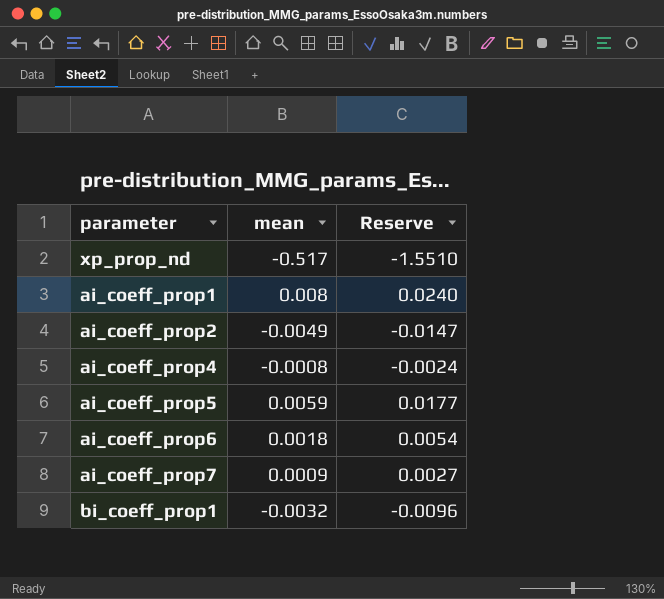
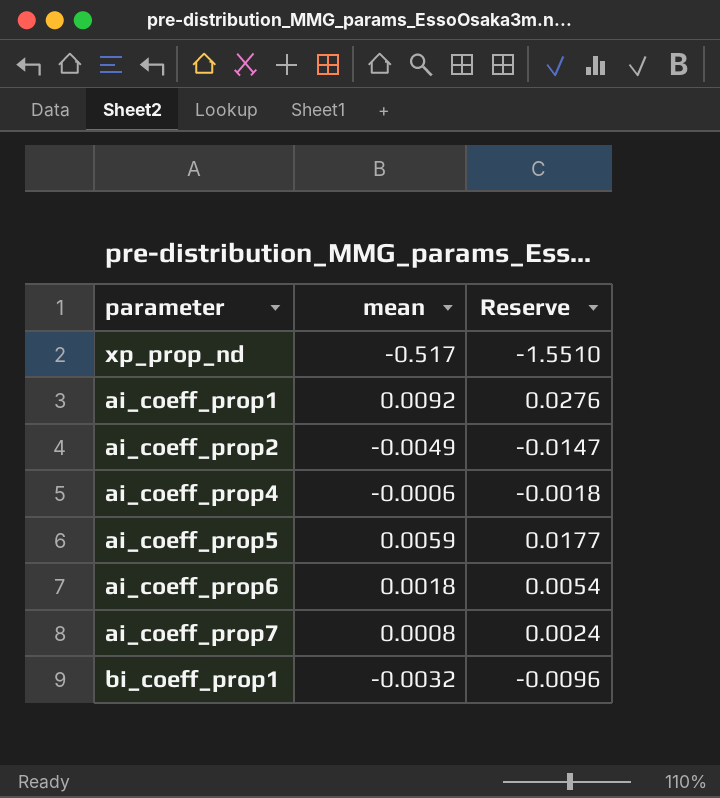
ai_coeff_prop1 | mean: 0.008 -> 0.0092
ai_coeff_prop1 | Reserve: 0.0240 -> 0.0276
ai_coeff_prop4 | mean: -0.0008 -> -0.0006
ai_coeff_prop4 | Reserve: -0.0024 -> -0.0018
ai_coeff_prop7 | mean: 0.0009 -> 0.0008
ai_coeff_prop7 | Reserve: 0.0027 -> 0.0024

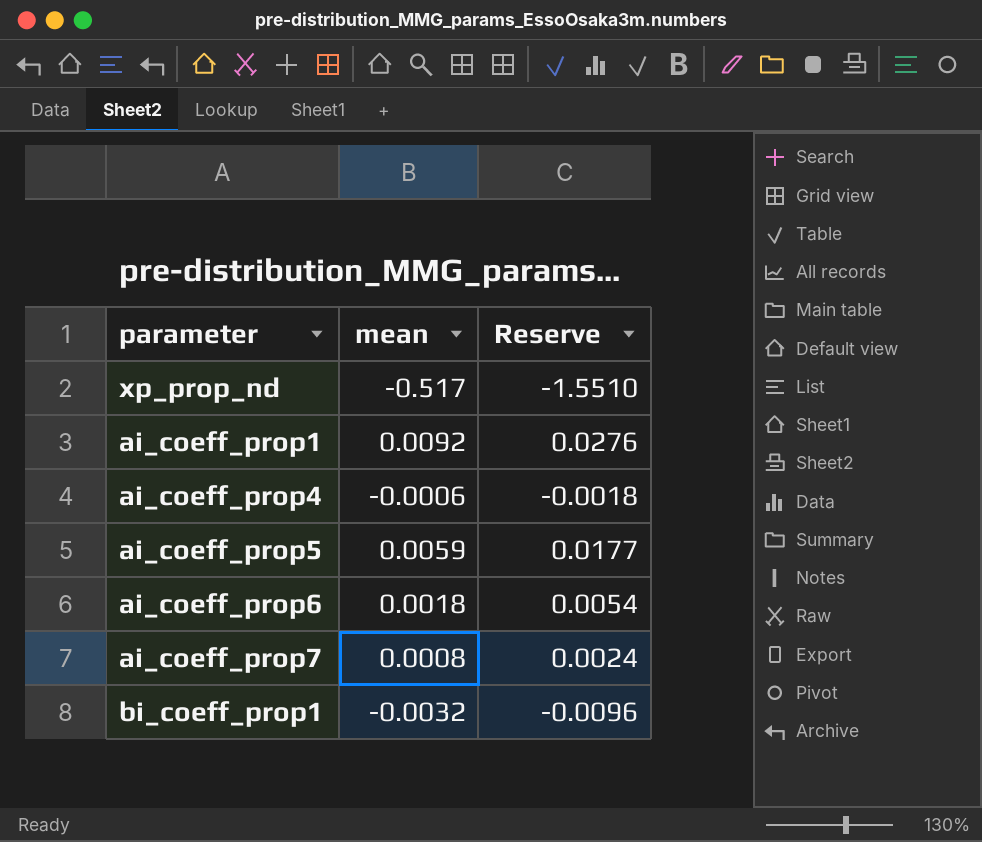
row ai_coeff_prop2: -0.0049 | -0.0147 -> none

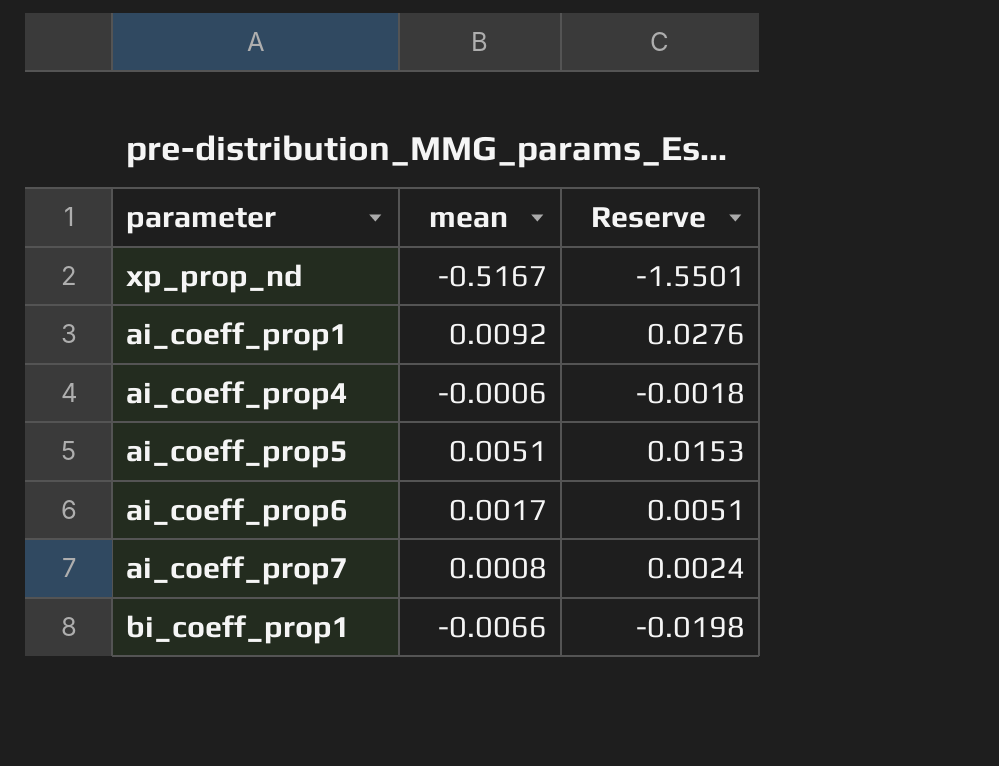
xp_prop_nd | mean: -0.517 -> -0.5167
xp_prop_nd | Reserve: -1.5510 -> -1.5501
ai_coeff_prop5 | mean: 0.0059 -> 0.0051
ai_coeff_prop5 | Reserve: 0.0177 -> 0.0153
ai_coeff_prop6 | mean: 0.0018 -> 0.0017
ai_coeff_prop6 | Reserve: 0.0054 -> 0.0051
bi_coeff_prop1 | mean: -0.0032 -> -0.0066
bi_coeff_prop1 | Reserve: -0.0096 -> -0.0198

